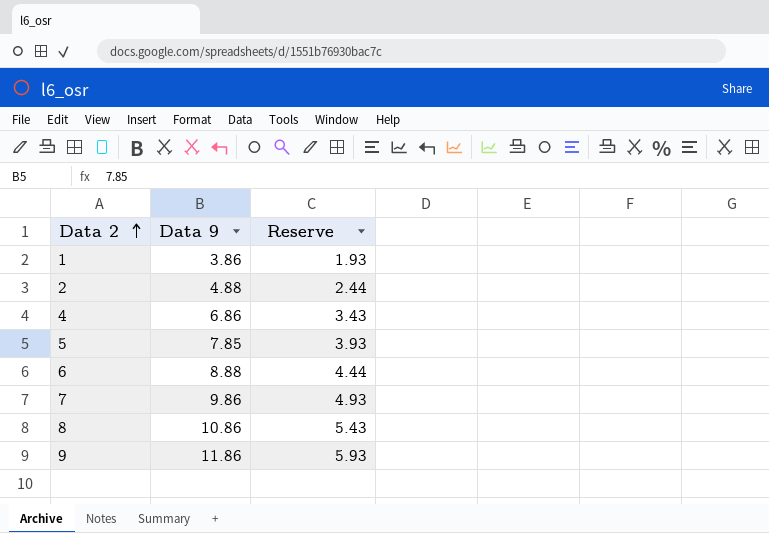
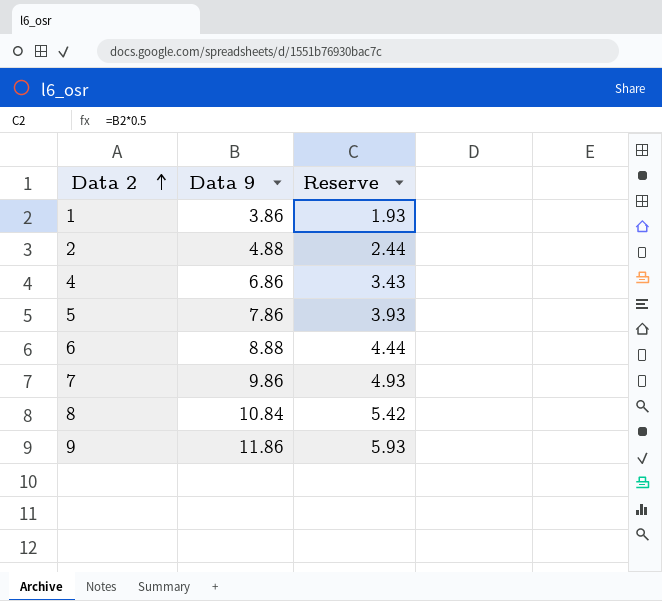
5 | Data 9: 7.85 -> 7.86
8 | Data 9: 10.86 -> 10.84
8 | Reserve: 5.43 -> 5.42

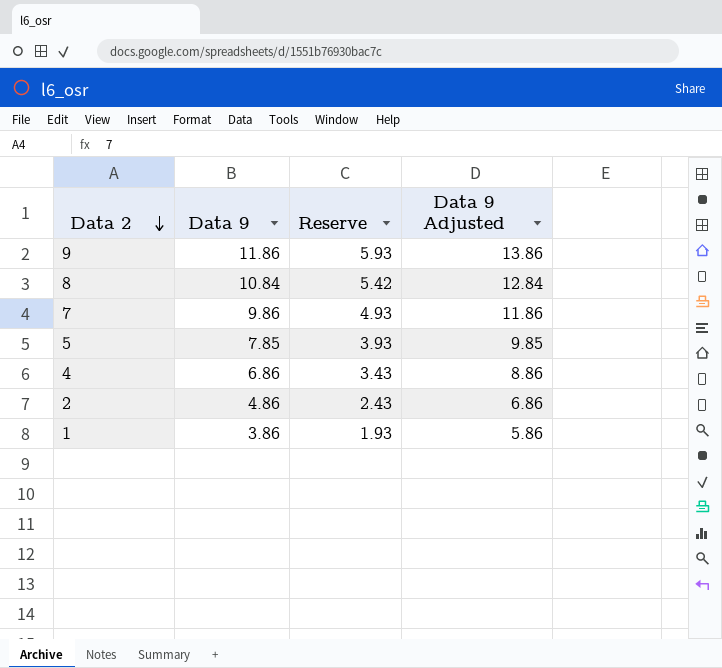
row order: Data 2 ascending -> Data 2 descending
column Data 9 Adjusted | formula: none -> [Data 9] + 2
row 6: 8.88 | 4.44 -> none
5 | Data 9: 7.86 -> 7.85
2 | Data 9: 4.88 -> 4.86
2 | Reserve: 2.44 -> 2.43

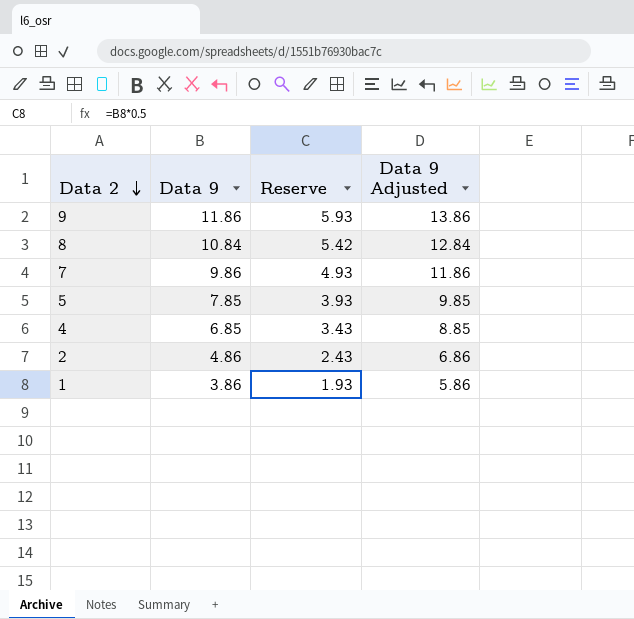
4 | Data 9: 6.86 -> 6.85
4 | Data 9 Adjusted: 8.86 -> 8.85

